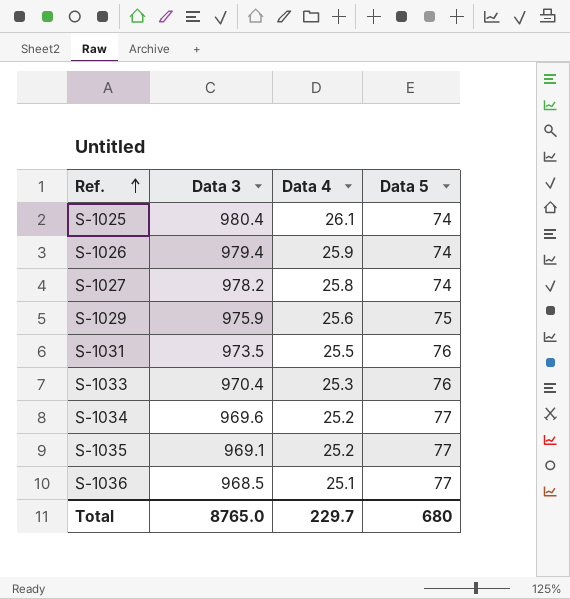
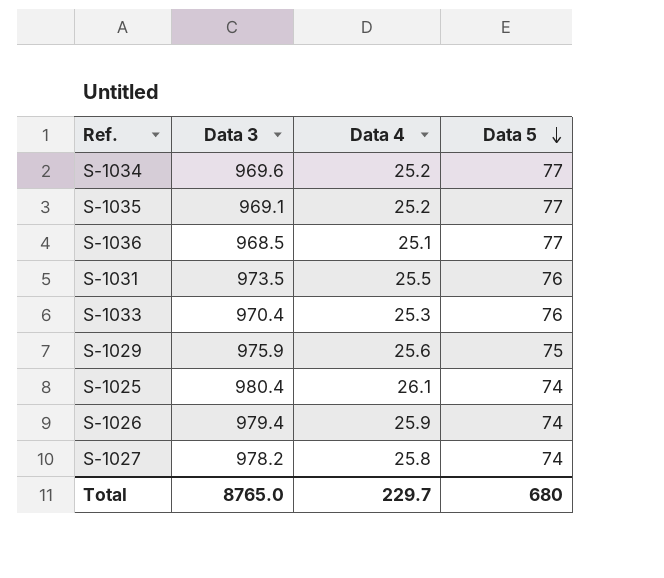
row order: Ref. ascending -> Data 5 descending

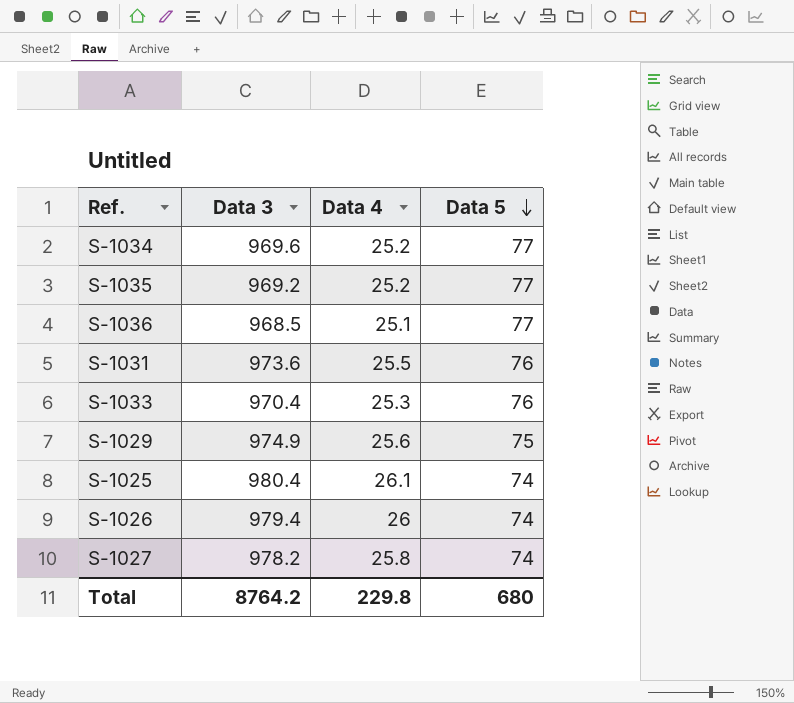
S-1035 | Data 3: 969.1 -> 969.2
S-1031 | Data 3: 973.5 -> 973.6
S-1029 | Data 3: 975.9 -> 974.9
S-1026 | Data 4: 25.9 -> 26
Total | Data 3: 8765.0 -> 8764.2
Total | Data 4: 229.7 -> 229.8

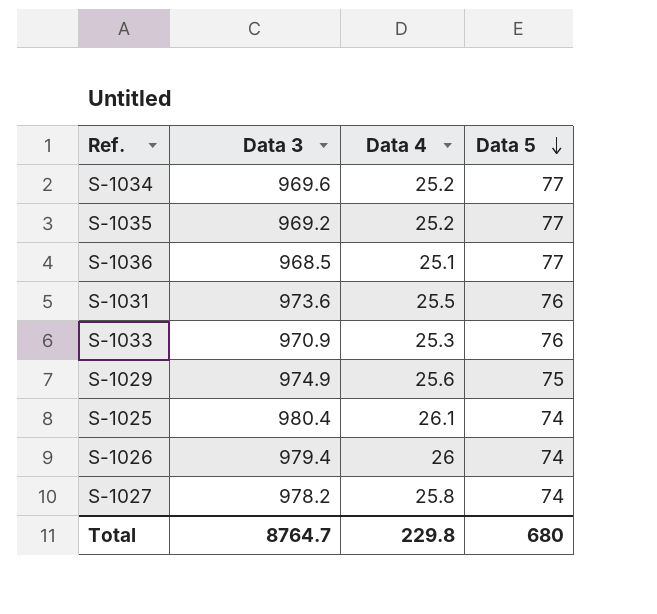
S-1033 | Data 3: 970.4 -> 970.9
Total | Data 3: 8764.2 -> 8764.7

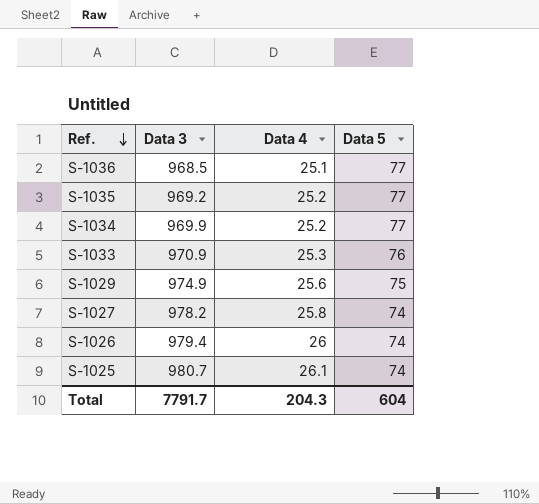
row order: Data 5 descending -> Ref. descending
row S-1031: 973.6 | 25.5 | 76 -> none
S-1034 | Data 3: 969.6 -> 969.9
S-1025 | Data 3: 980.4 -> 980.7
Total | Data 3: 8764.7 -> 7791.7
Total | Data 4: 229.8 -> 204.3
Total | Data 5: 680 -> 604

